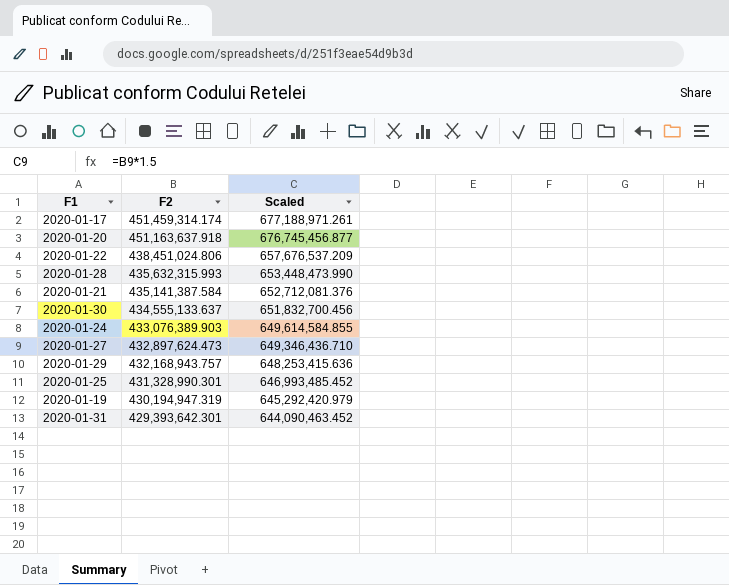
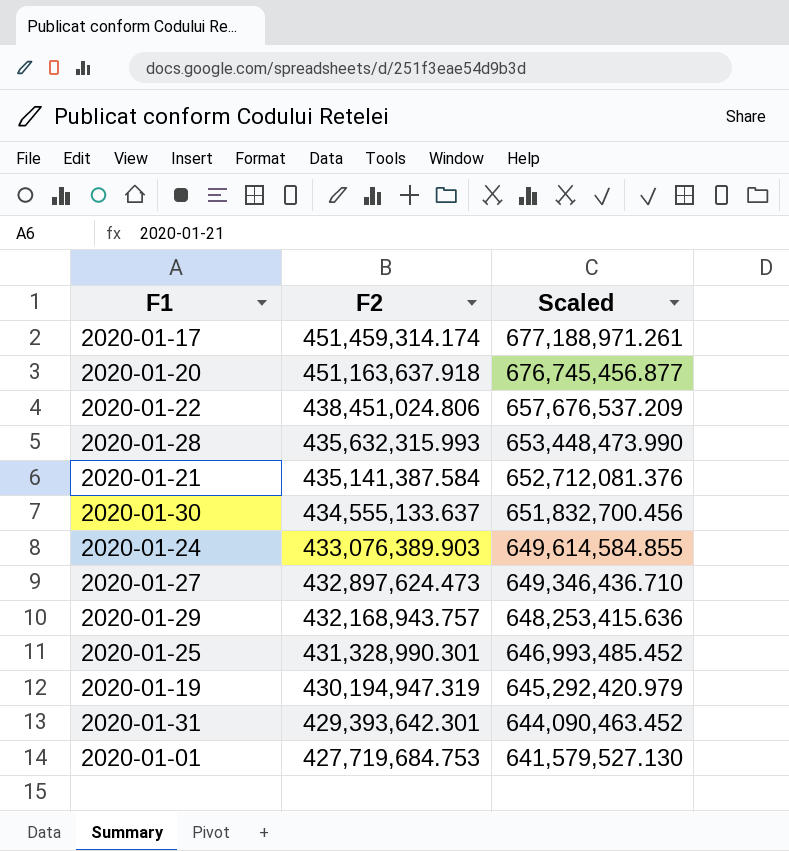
row 2020-01-01: none -> 427,719,684.753 | 641,579,527.130

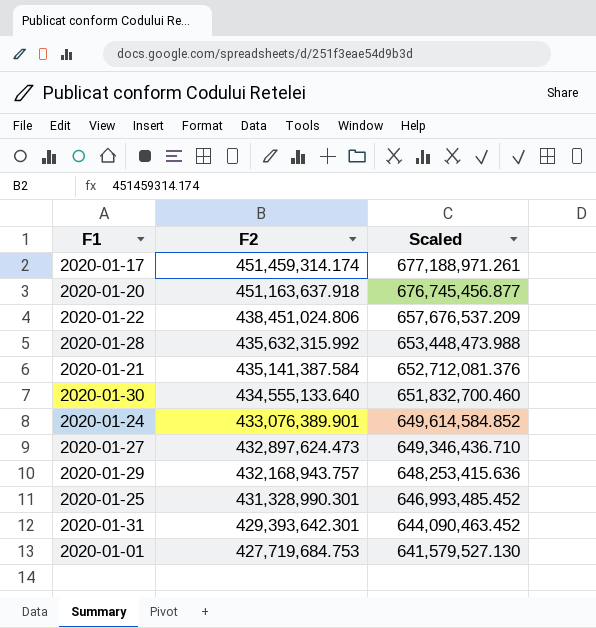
row 2020-01-19: 430,194,947.319 | 645,292,420.979 -> none
2020-01-28 | F2: 435,632,315.993 -> 435,632,315.992
2020-01-28 | Scaled: 653,448,473.990 -> 653,448,473.988
2020-01-30 | F2: 434,555,133.637 -> 434,555,133.640
2020-01-30 | Scaled: 651,832,700.456 -> 651,832,700.460
2020-01-24 | F2: 433,076,389.903 -> 433,076,389.901
2020-01-24 | Scaled: 649,614,584.855 -> 649,614,584.852

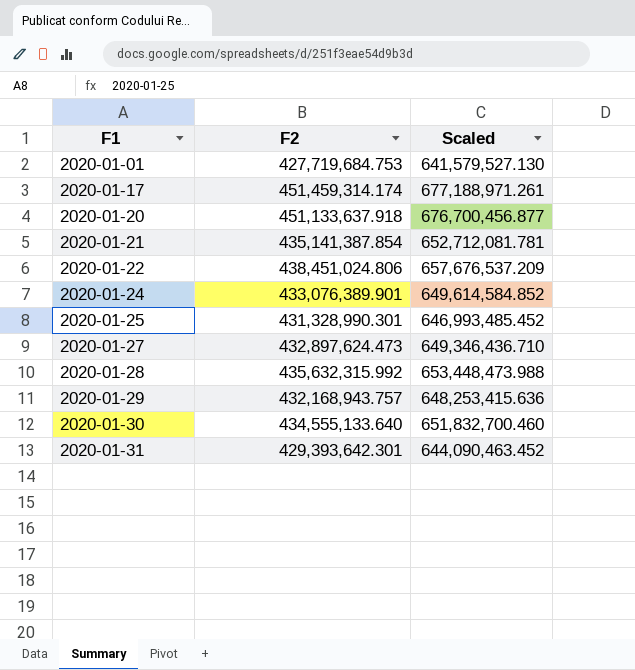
row order: F2 descending -> F1 ascending
2020-01-20 | F2: 451,163,637.918 -> 451,133,637.918
2020-01-20 | Scaled: 676,745,456.877 -> 676,700,456.877
2020-01-21 | F2: 435,141,387.584 -> 435,141,387.854
2020-01-21 | Scaled: 652,712,081.376 -> 652,712,081.781

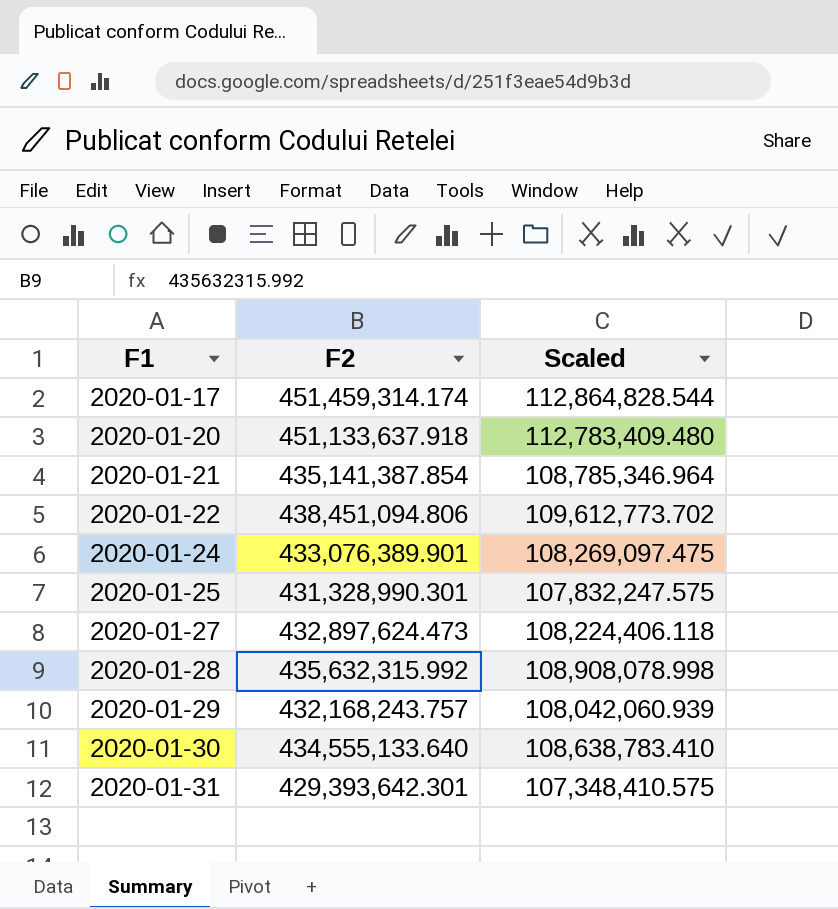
column Scaled | formula: [F2] * 1.5 -> [F2] * 0.25
row 2020-01-01: 427,719,684.753 | 641,579,527.130 -> none
2020-01-22 | F2: 438,451,024.806 -> 438,451,094.806
2020-01-29 | F2: 432,168,943.757 -> 432,168,243.757

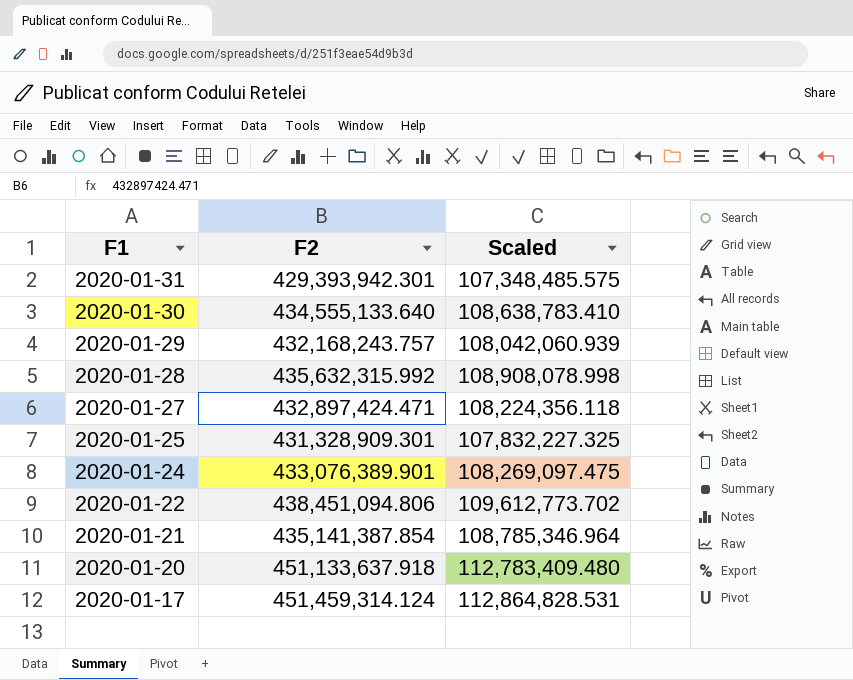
row order: F1 ascending -> F1 descending
2020-01-31 | F2: 429,393,642.301 -> 429,393,942.301
2020-01-31 | Scaled: 107,348,410.575 -> 107,348,485.575
2020-01-27 | F2: 432,897,624.473 -> 432,897,424.471
2020-01-27 | Scaled: 108,224,406.118 -> 108,224,356.118
2020-01-25 | F2: 431,328,990.301 -> 431,328,909.301
2020-01-25 | Scaled: 107,832,247.575 -> 107,832,227.325
2020-01-17 | F2: 451,459,314.174 -> 451,459,314.124
2020-01-17 | Scaled: 112,864,828.544 -> 112,864,828.531

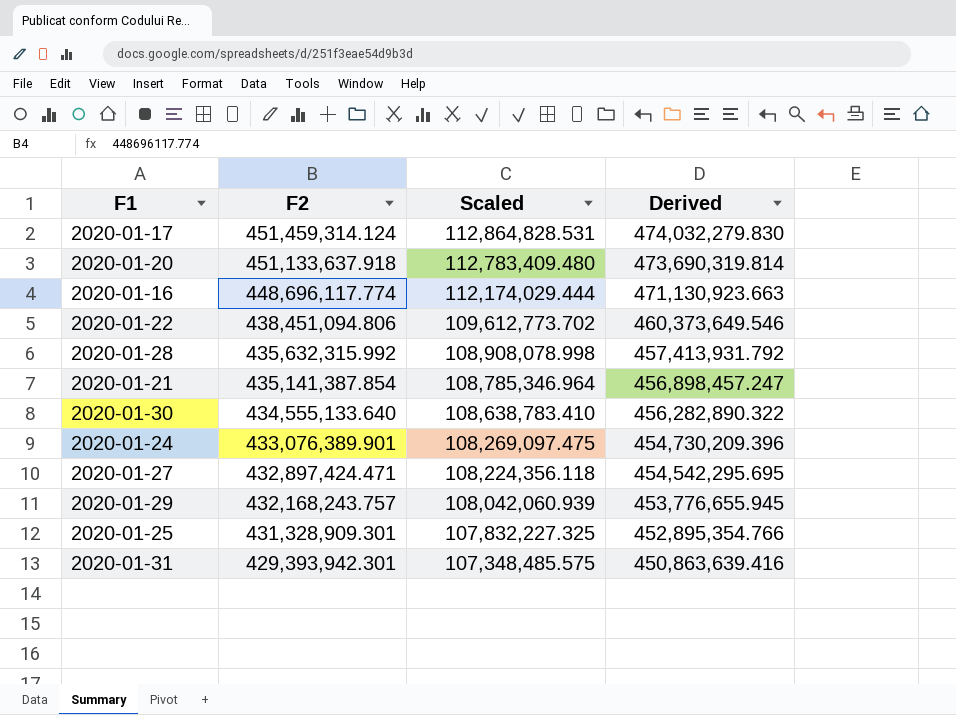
row order: F1 descending -> F2 descending
column Derived | formula: none -> [F2] * 1.05
row 2020-01-16: none -> 448,696,117.774 | 112,174,029.444 | 471,130,923.663

